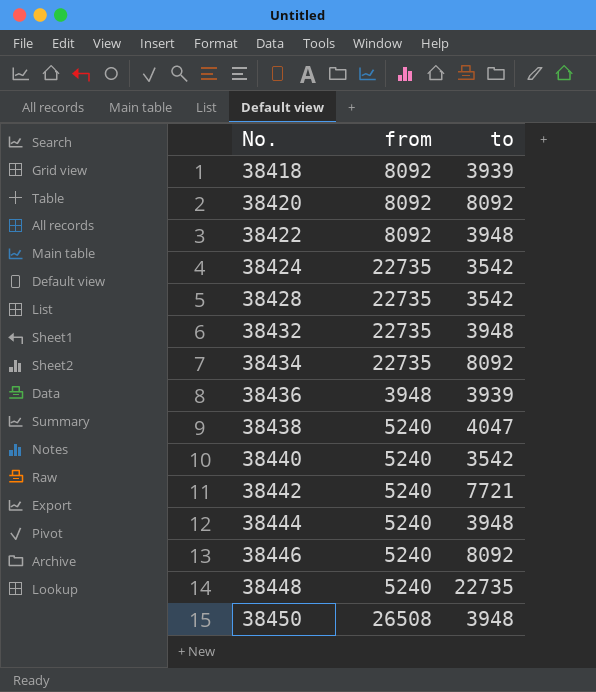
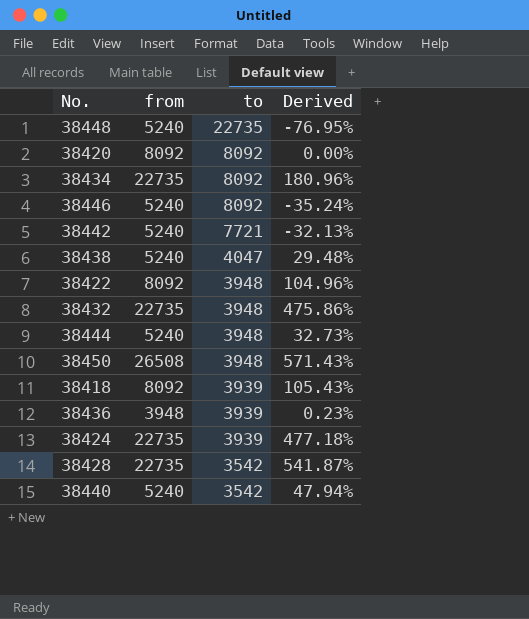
row order: No. ascending -> to descending
column Derived | formula: none -> ([from] - [to]) / [to]
38424 | to: 3542 -> 3939

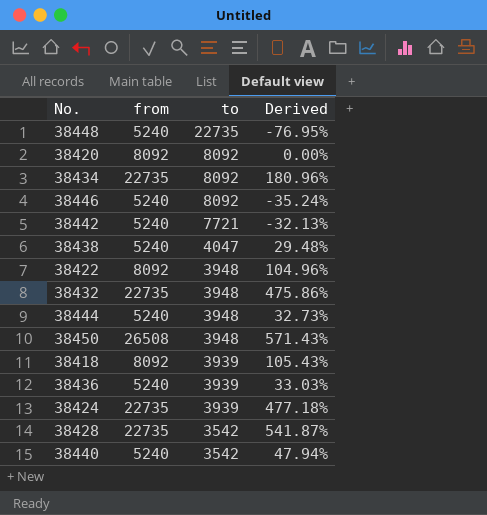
38436 | from: 3948 -> 5240
38436 | Derived: 0.23% -> 33.03%

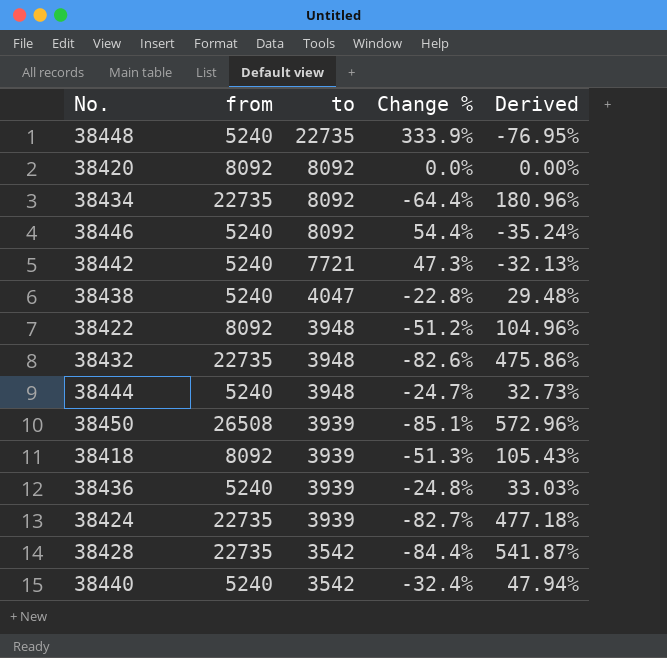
column Change % | formula: none -> ([to] - [from]) / [from]
38450 | to: 3948 -> 3939
38450 | Derived: 571.43% -> 572.96%

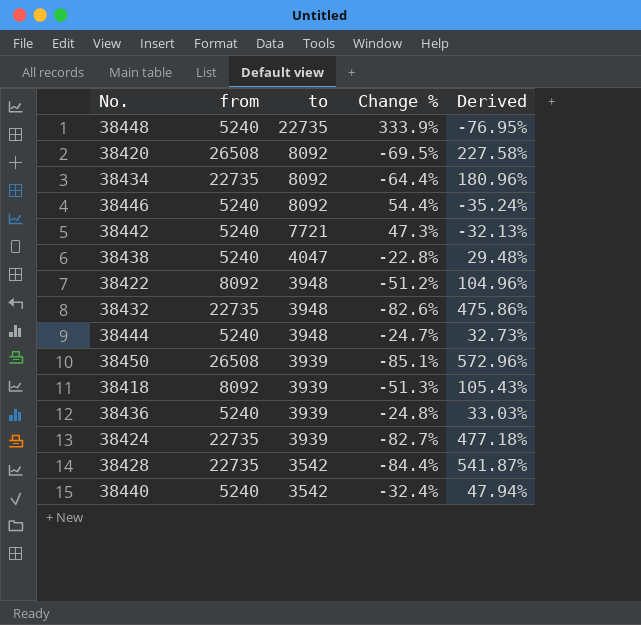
38420 | from: 8092 -> 26508
38420 | Change %: 0.0% -> -69.5%
38420 | Derived: 0.00% -> 227.58%

